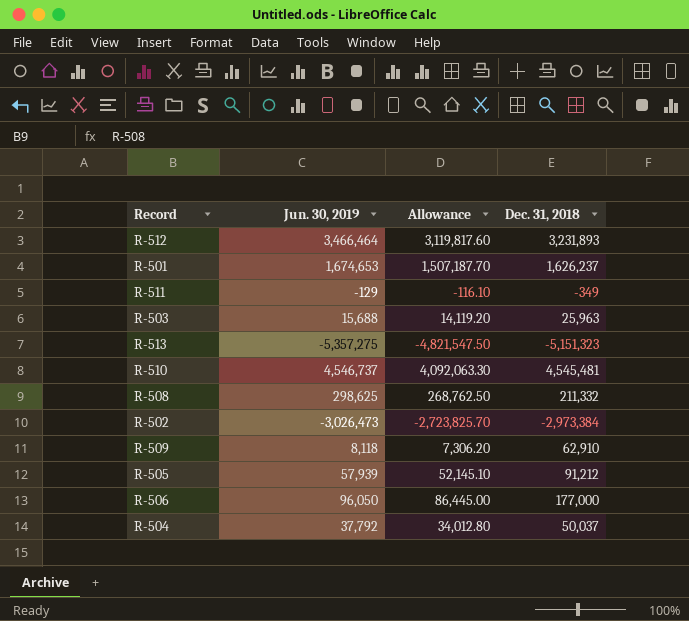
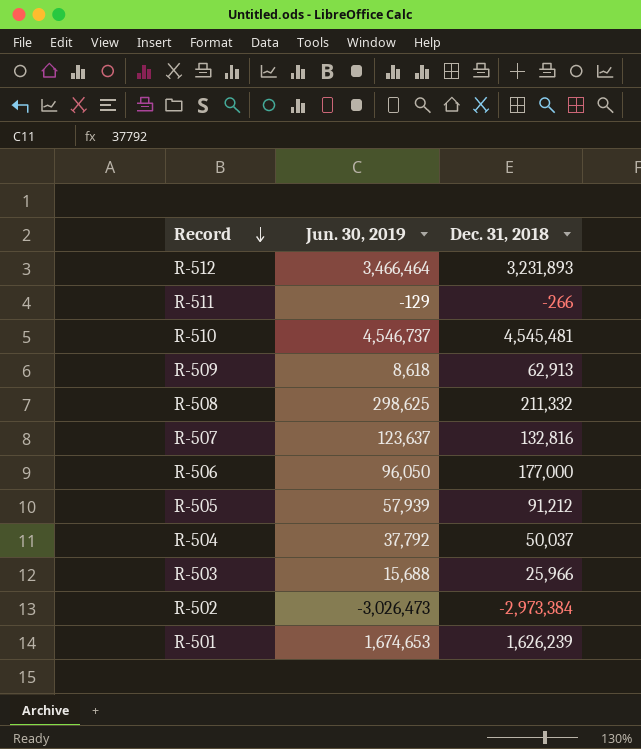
row order: none -> Record descending
column Allowance | formula: [Jun. 30, 2019] * 0.9 -> none
row R-513: -5,357,275 | -4,821,547.50 | -5,151,323 -> none
R-511 | Dec. 31, 2018: -349 -> -266
R-509 | Jun. 30, 2019: 8,118 -> 8,618
R-509 | Dec. 31, 2018: 62,910 -> 62,913
row R-507: none -> 123,637 | 132,816
R-503 | Dec. 31, 2018: 25,963 -> 25,966
R-501 | Dec. 31, 2018: 1,626,237 -> 1,626,239

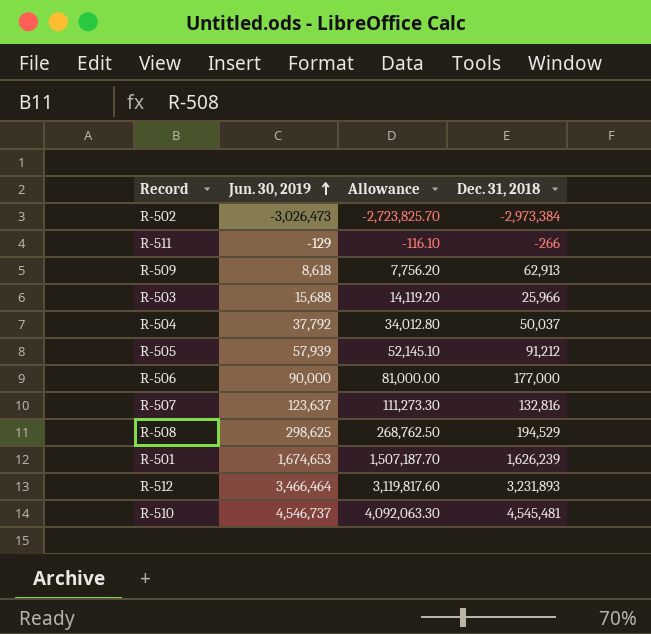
row order: Record descending -> Jun. 30, 2019 ascending
column Allowance | formula: none -> [Jun. 30, 2019] * 0.9
R-506 | Jun. 30, 2019: 96,050 -> 90,000
R-508 | Dec. 31, 2018: 211,332 -> 194,529

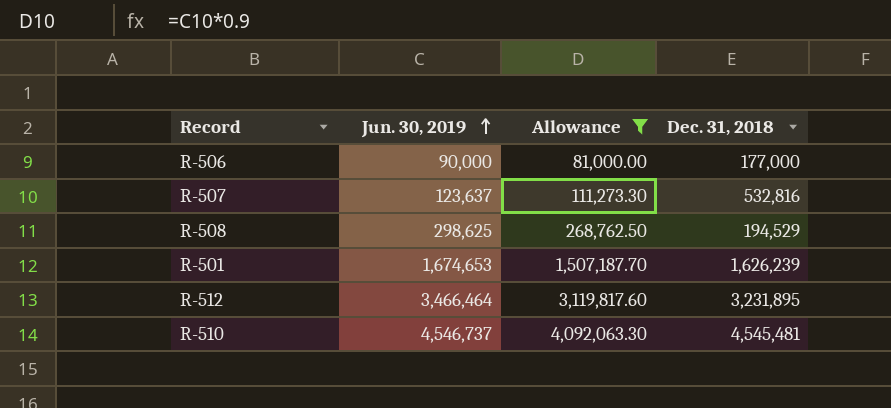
filter: none -> Allowance >= 81,000.00
R-507 | Dec. 31, 2018: 132,816 -> 532,816
R-512 | Dec. 31, 2018: 3,231,893 -> 3,231,895

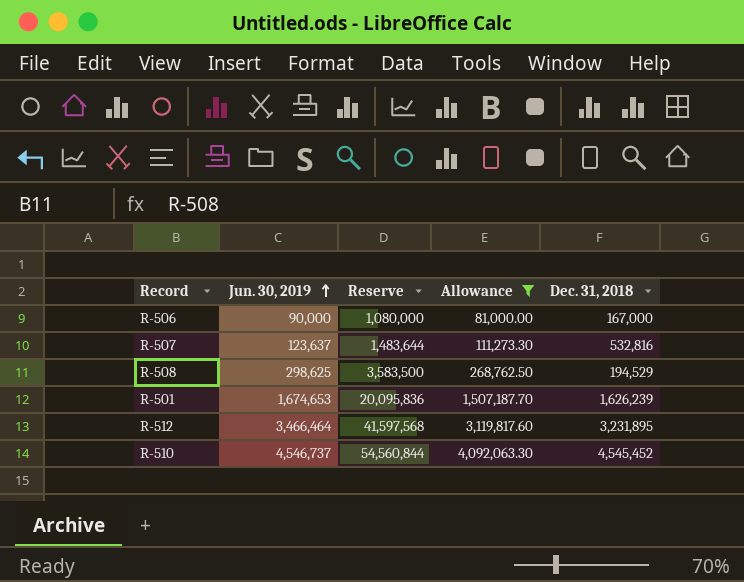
column Reserve | formula: none -> [Jun. 30, 2019] * 12
R-506 | Dec. 31, 2018: 177,000 -> 167,000
R-510 | Dec. 31, 2018: 4,545,481 -> 4,545,452

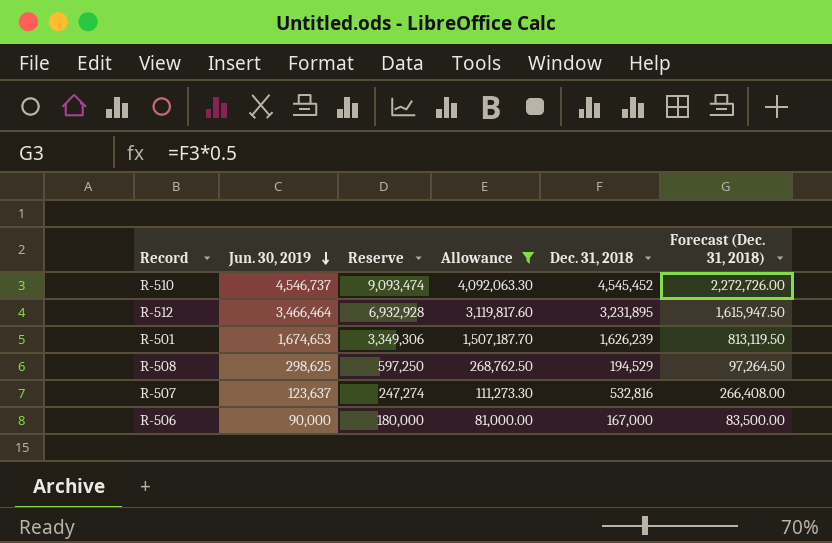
row order: Jun. 30, 2019 ascending -> Jun. 30, 2019 descending
column Reserve | formula: [Jun. 30, 2019] * 12 -> [Jun. 30, 2019] * 2
column Forecast (Dec. 31, 2018) | formula: none -> [Dec. 31, 2018] * 0.5

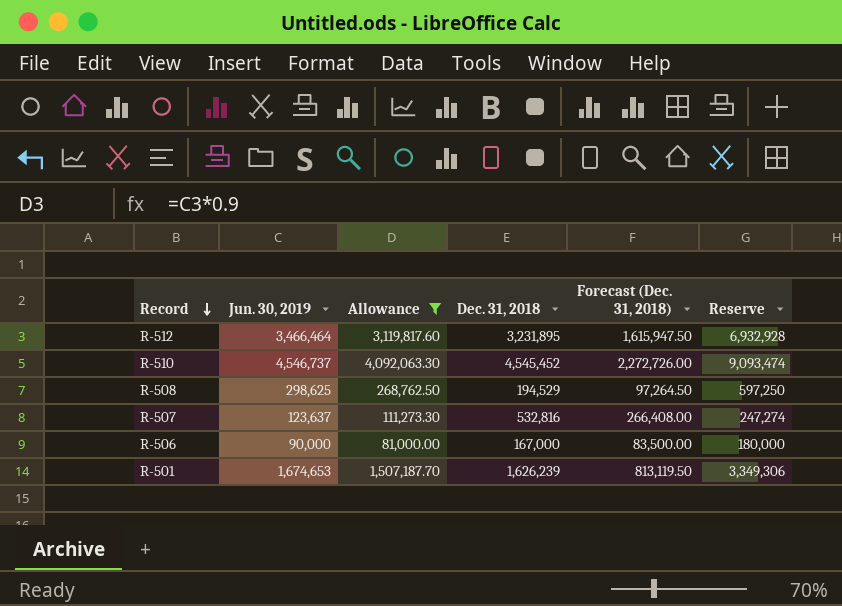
row order: Jun. 30, 2019 descending -> Record descending
column Reserve | position: 3 -> 6

